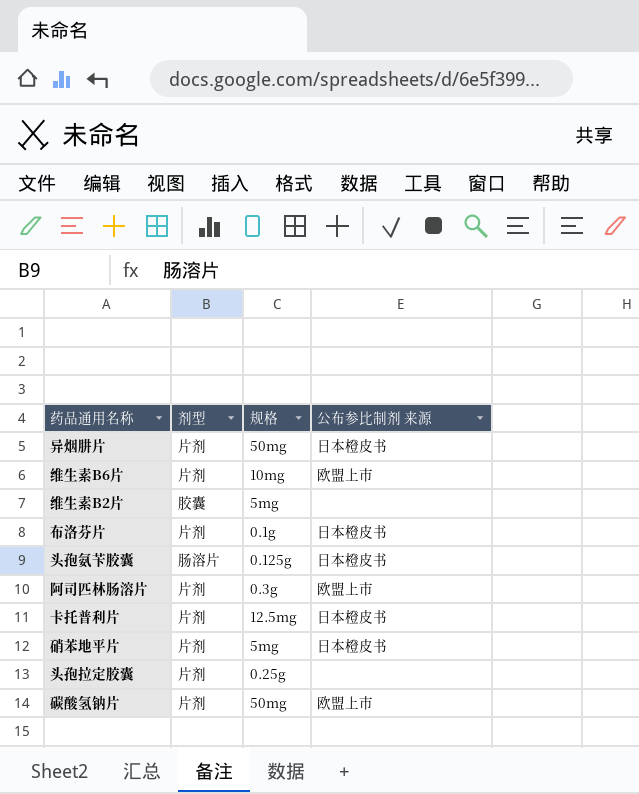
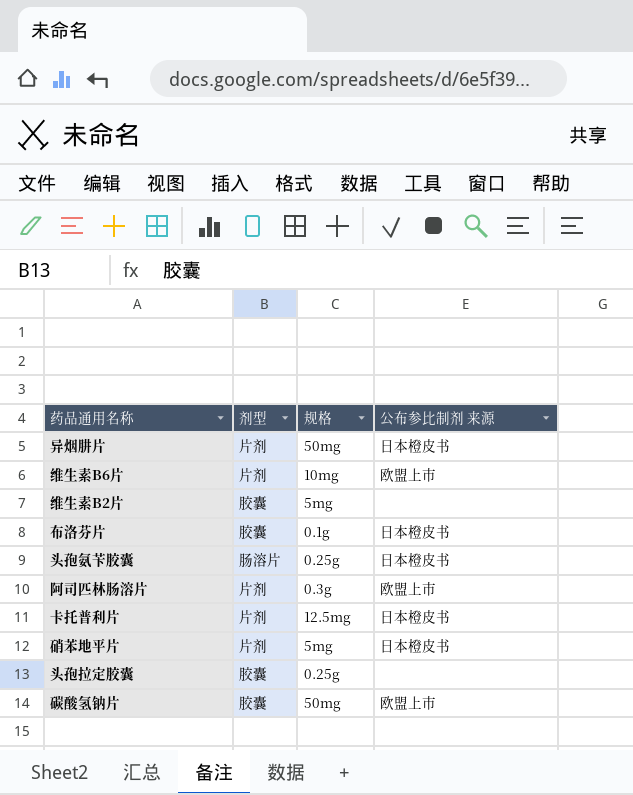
布洛芬片 | 剂型: 片剂 -> 胶囊
头孢氨苄胶囊 | 规格: 0.125g -> 0.25g
头孢拉定胶囊 | 剂型: 片剂 -> 胶囊
碳酸氢钠片 | 剂型: 片剂 -> 胶囊

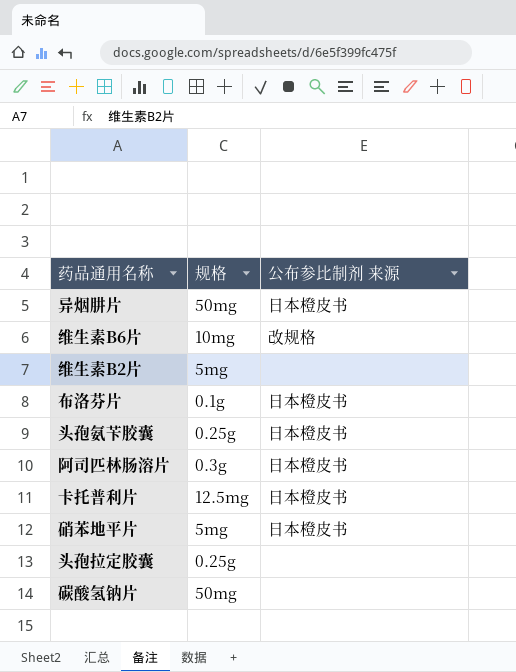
column 剂型 | position: 2 -> none
维生素B6片 | 公布参比制剂 来源: 欧盟上市 -> 改规格
阿司匹林肠溶片 | 公布参比制剂 来源: 欧盟上市 -> 日本橙皮书
碳酸氢钠片 | 公布参比制剂 来源: 欧盟上市 -> none

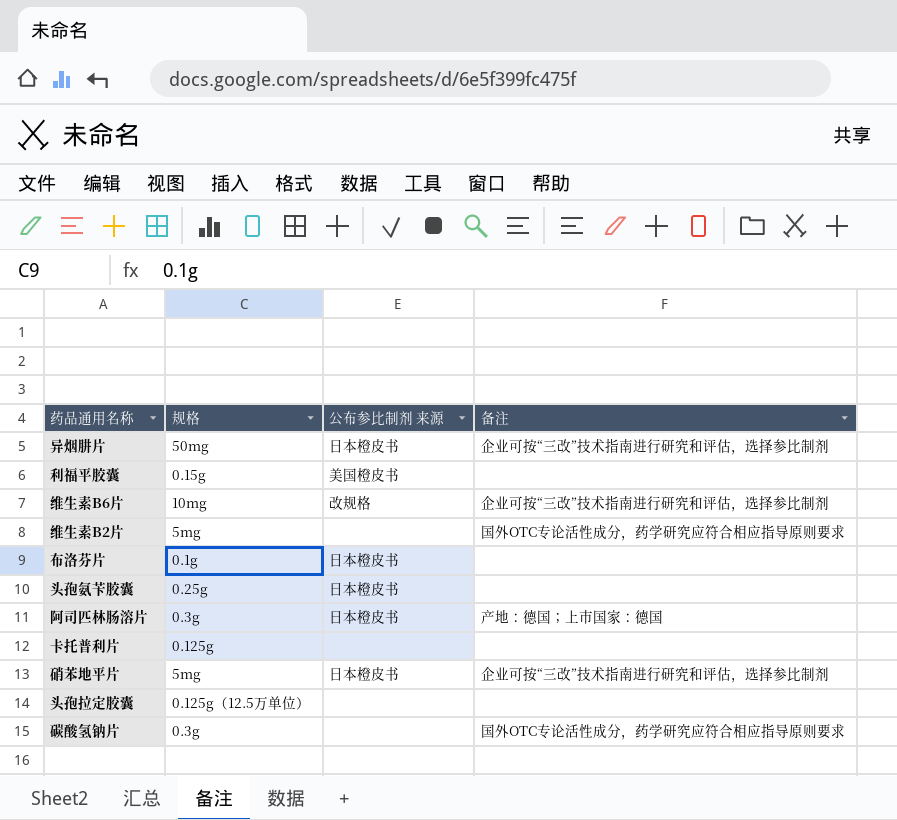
column 备注 | position: none -> 4
row 利福平胶囊: none -> 0.15g | 美国橙皮书 | none
卡托普利片 | 规格: 12.5mg -> 0.125g
卡托普利片 | 公布参比制剂 来源: 日本橙皮书 -> none
头孢拉定胶囊 | 规格: 0.25g -> 0.125g（12.5万单位）
碳酸氢钠片 | 规格: 50mg -> 0.3g

